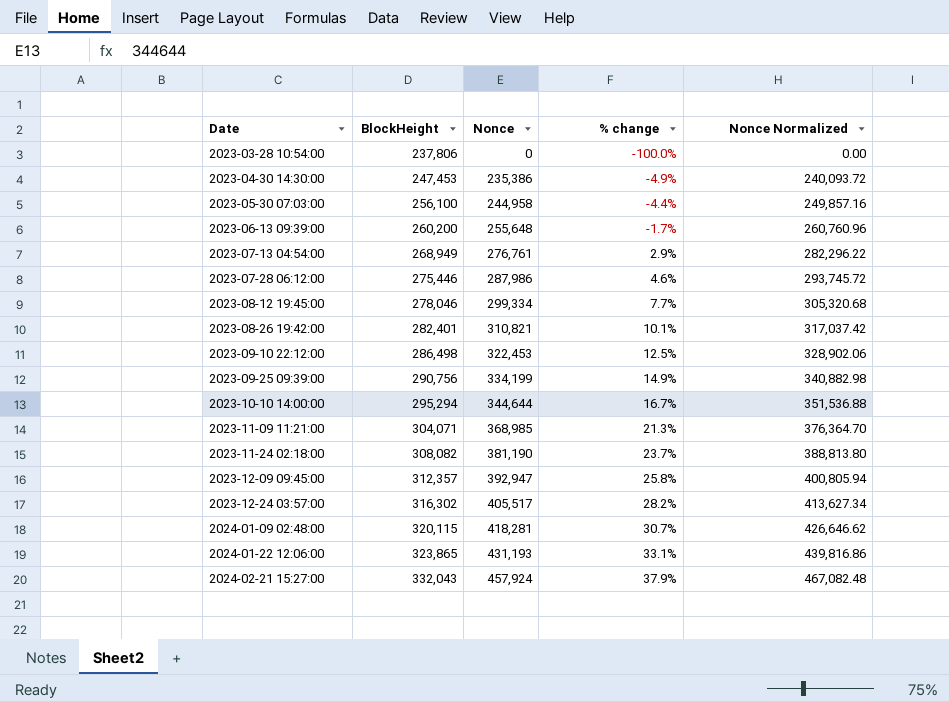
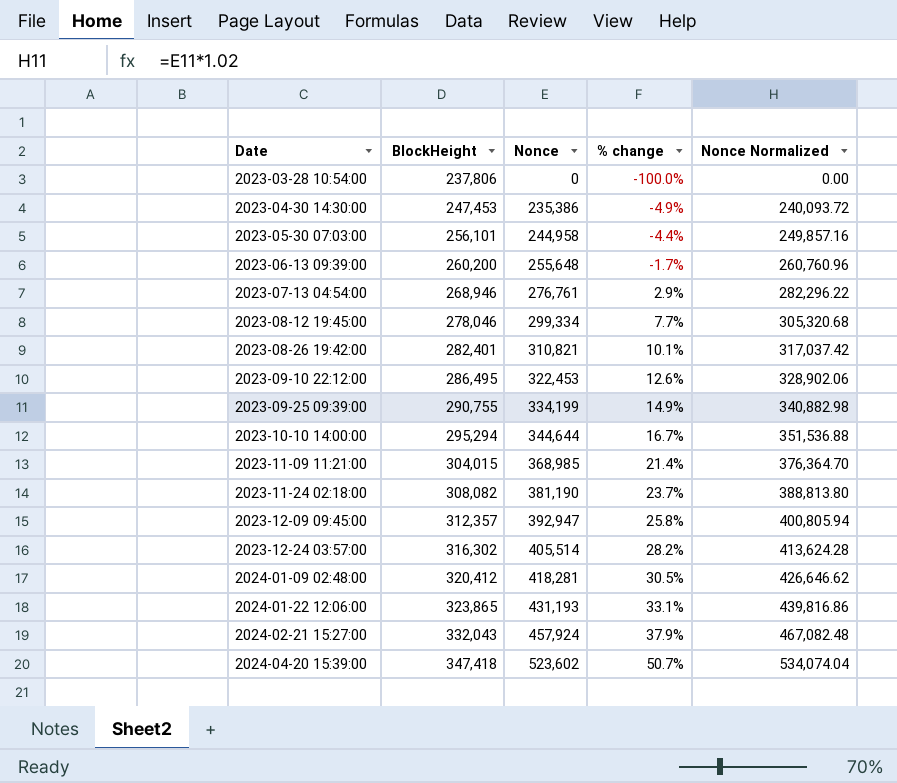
row 2023-07-28 06:12:00: 275,446 | 287,986 | 4.6% | 293,745.72 -> none
2023-05-30 07:03:00 | BlockHeight: 256,100 -> 256,101
2023-07-13 04:54:00 | BlockHeight: 268,949 -> 268,946
2023-09-10 22:12:00 | BlockHeight: 286,498 -> 286,495
2023-09-10 22:12:00 | % change: 12.5% -> 12.6%
2023-09-25 09:39:00 | BlockHeight: 290,756 -> 290,755
2023-11-09 11:21:00 | BlockHeight: 304,071 -> 304,015
2023-11-09 11:21:00 | % change: 21.3% -> 21.4%
2023-12-24 03:57:00 | Nonce: 405,517 -> 405,514
2023-12-24 03:57:00 | Nonce Normalized: 413,627.34 -> 413,624.28
2024-01-09 02:48:00 | BlockHeight: 320,115 -> 320,412
2024-01-09 02:48:00 | % change: 30.7% -> 30.5%
row 2024-04-20 15:39:00: none -> 347,418 | 523,602 | 50.7% | 534,074.04

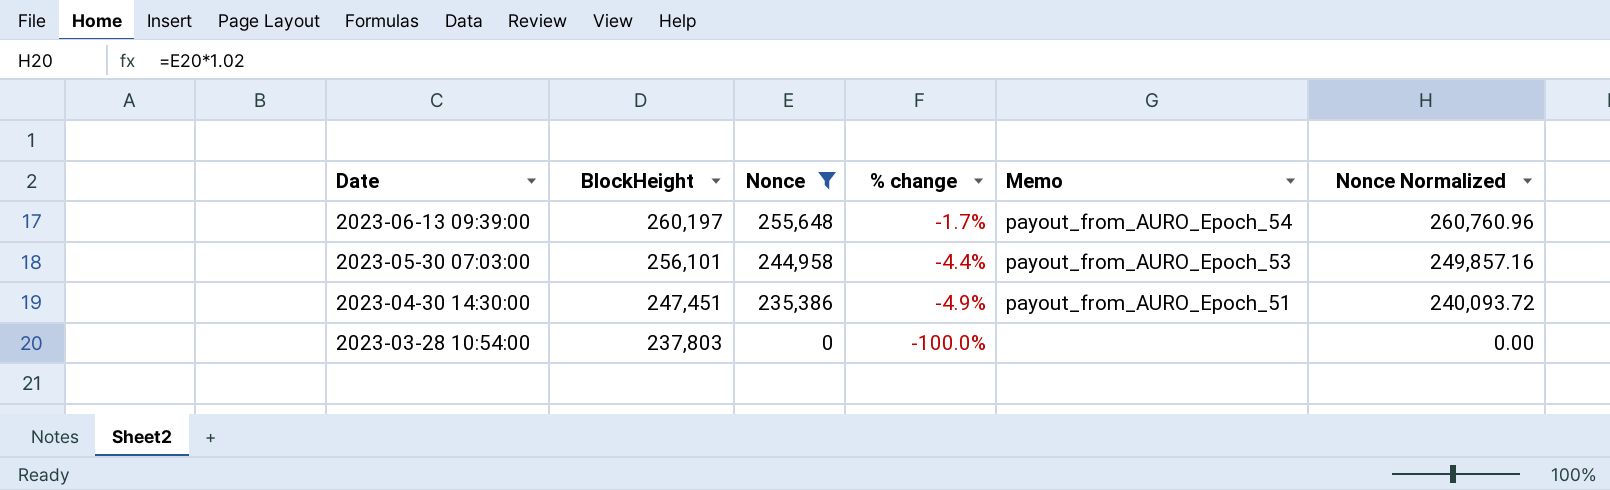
filter: none -> Nonce <= 255,648
row order: Date ascending -> Date descending
column Memo | position: none -> 5
2023-06-13 09:39:00 | BlockHeight: 260,200 -> 260,197
2023-04-30 14:30:00 | BlockHeight: 247,453 -> 247,451
2023-03-28 10:54:00 | BlockHeight: 237,806 -> 237,803

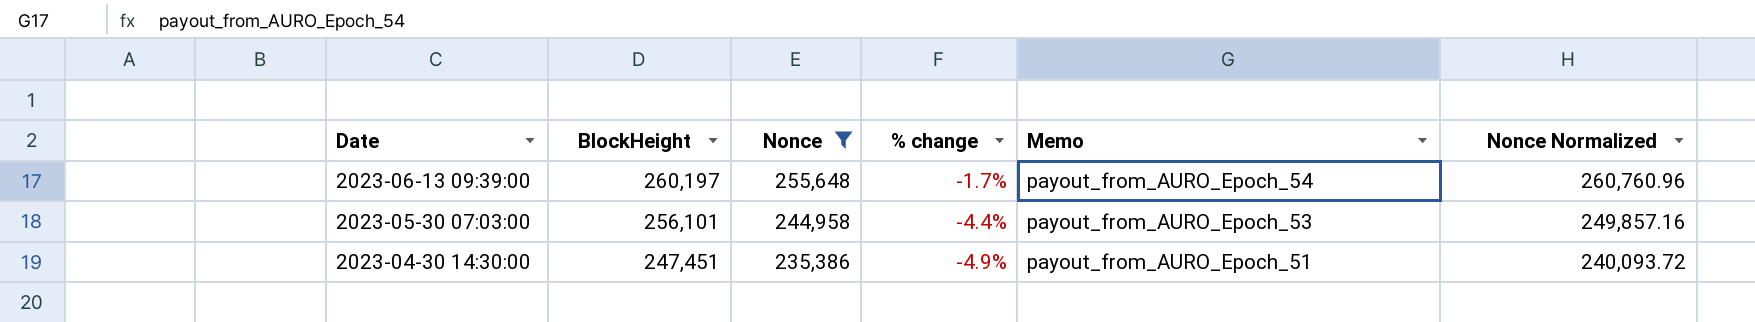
row 2023-03-28 10:54:00: 237,803 | 0 | -100.0% | none | 0.00 -> none

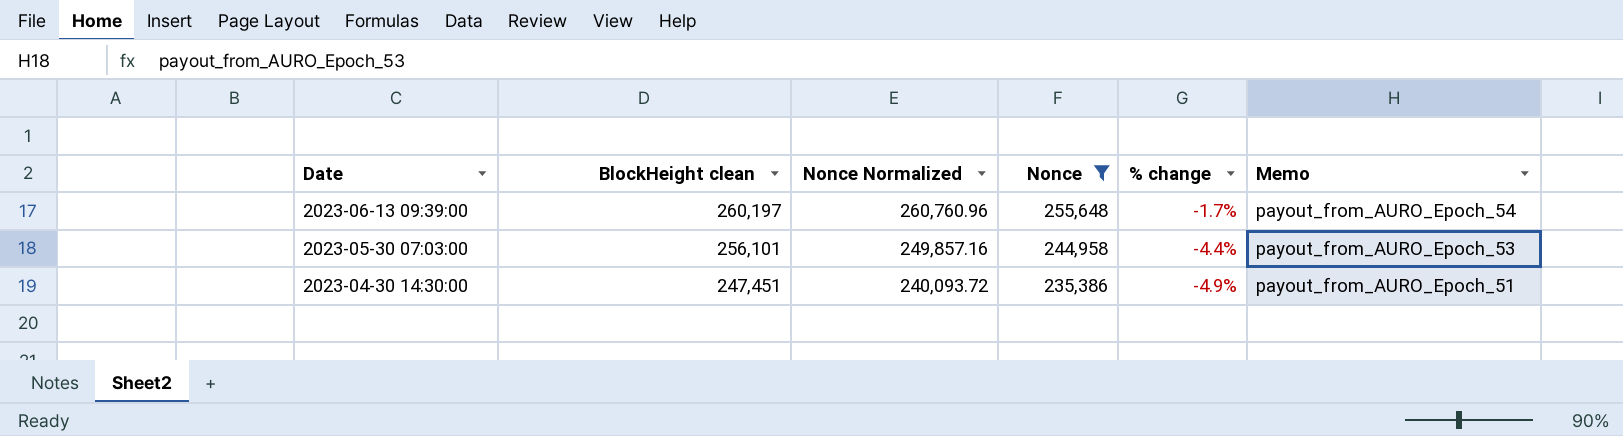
column name: BlockHeight -> BlockHeight clean
column Nonce Normalized | position: 6 -> 3

